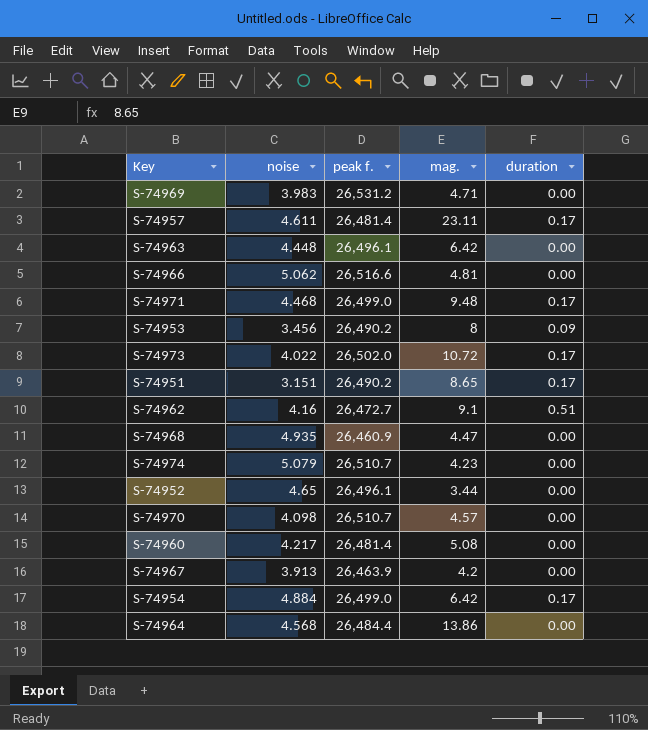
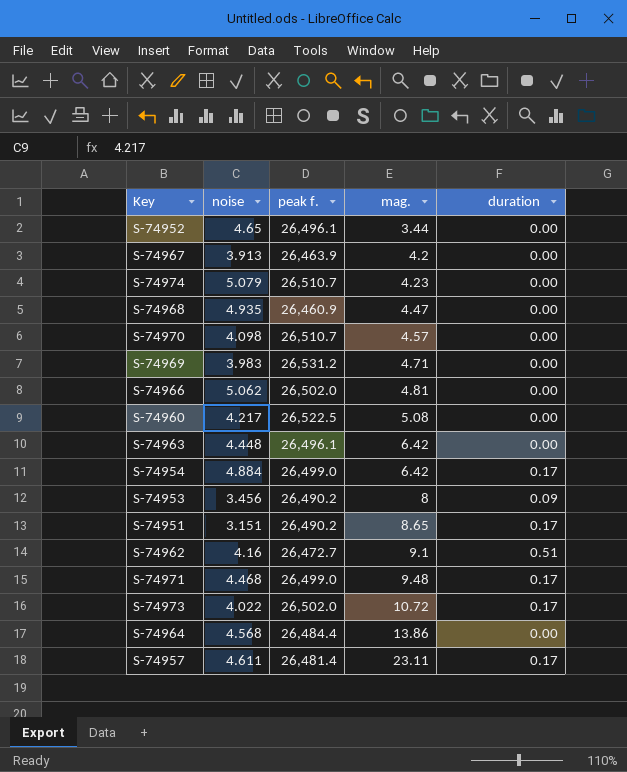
row order: none -> mag. ascending
S-74966 | peak f.: 26,516.6 -> 26,502.0
S-74960 | peak f.: 26,481.4 -> 26,522.5

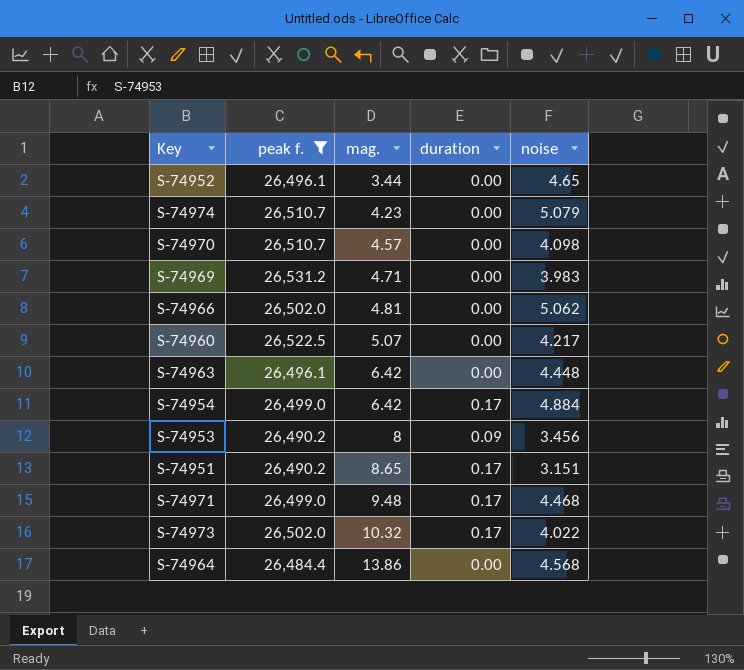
filter: none -> peak f. >= 26,484.4
column noise | position: 2 -> 5
S-74960 | mag.: 5.08 -> 5.07
S-74973 | mag.: 10.72 -> 10.32

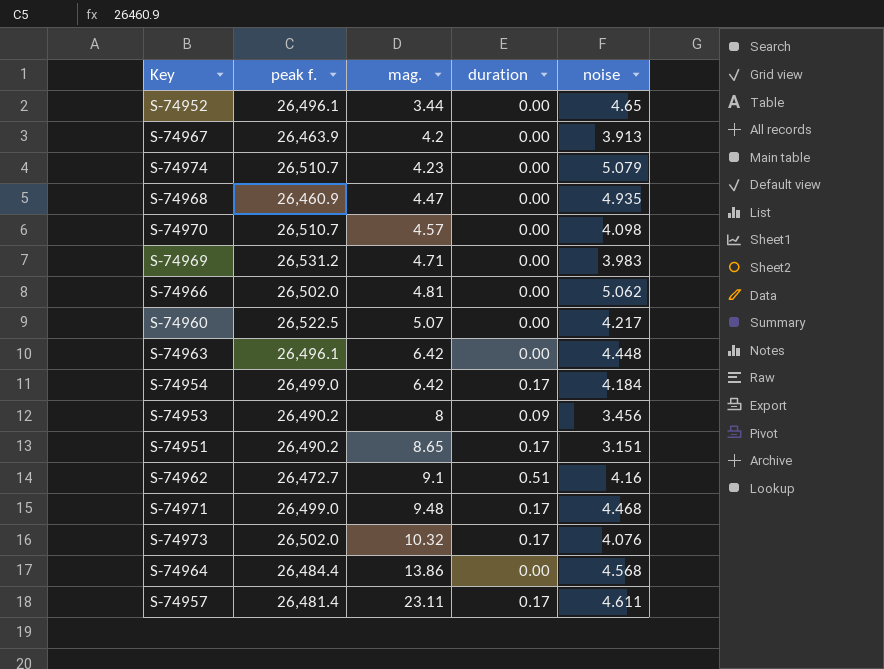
filter: peak f. >= 26,484.4 -> none
S-74954 | noise: 4.884 -> 4.184
S-74973 | noise: 4.022 -> 4.076

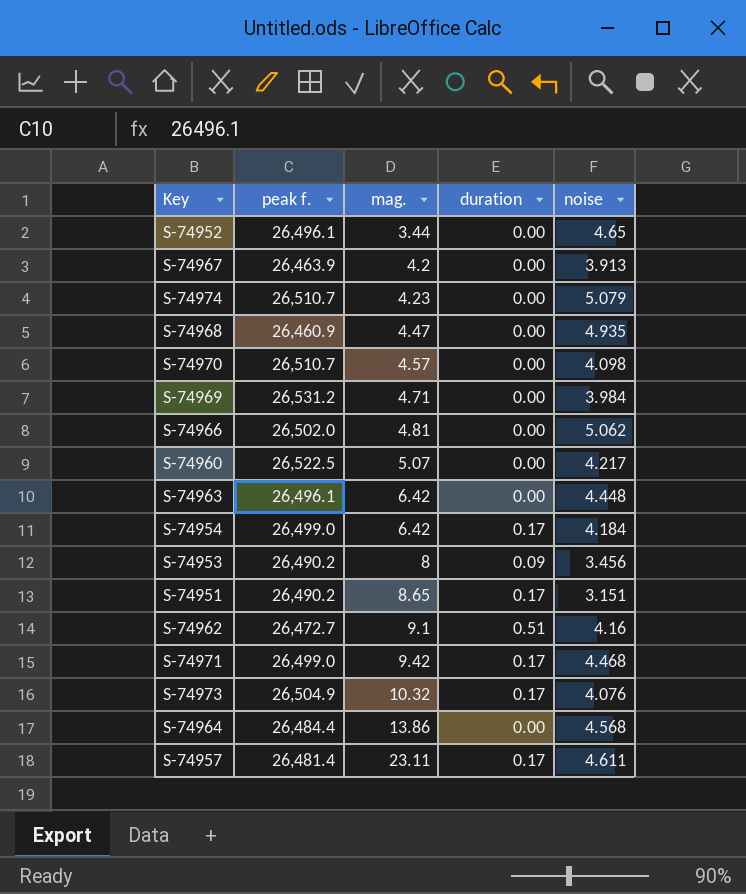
S-74969 | noise: 3.983 -> 3.984
S-74971 | mag.: 9.48 -> 9.42
S-74973 | peak f.: 26,502.0 -> 26,504.9

